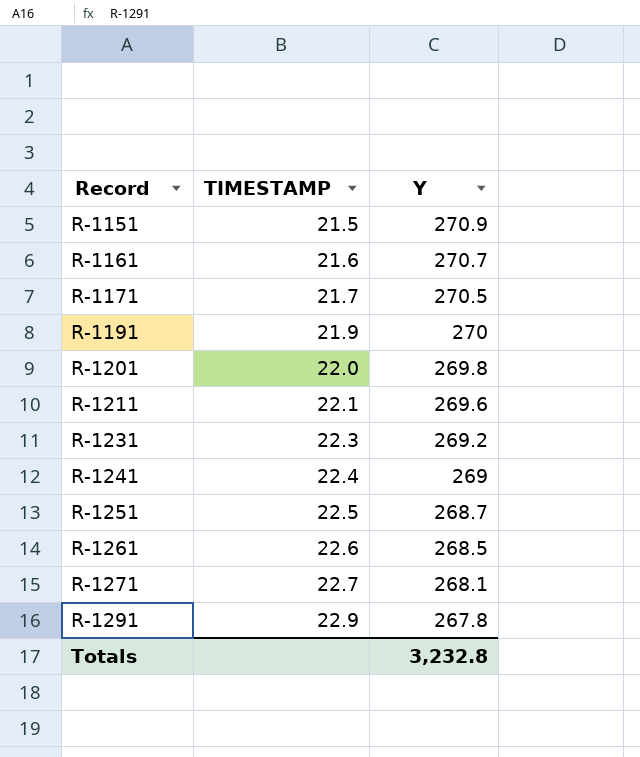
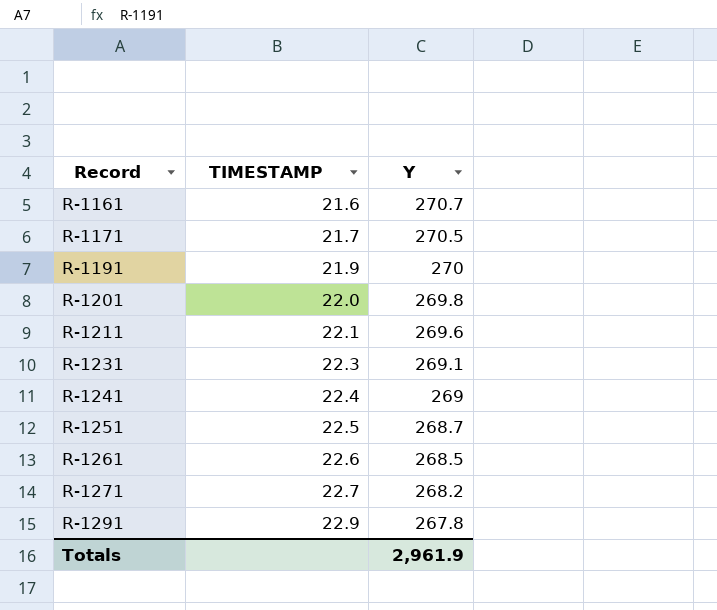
row R-1151: 21.5 | 270.9 -> none
R-1231 | Y: 269.2 -> 269.1
R-1271 | Y: 268.1 -> 268.2
Totals | Y: 3,232.8 -> 2,961.9

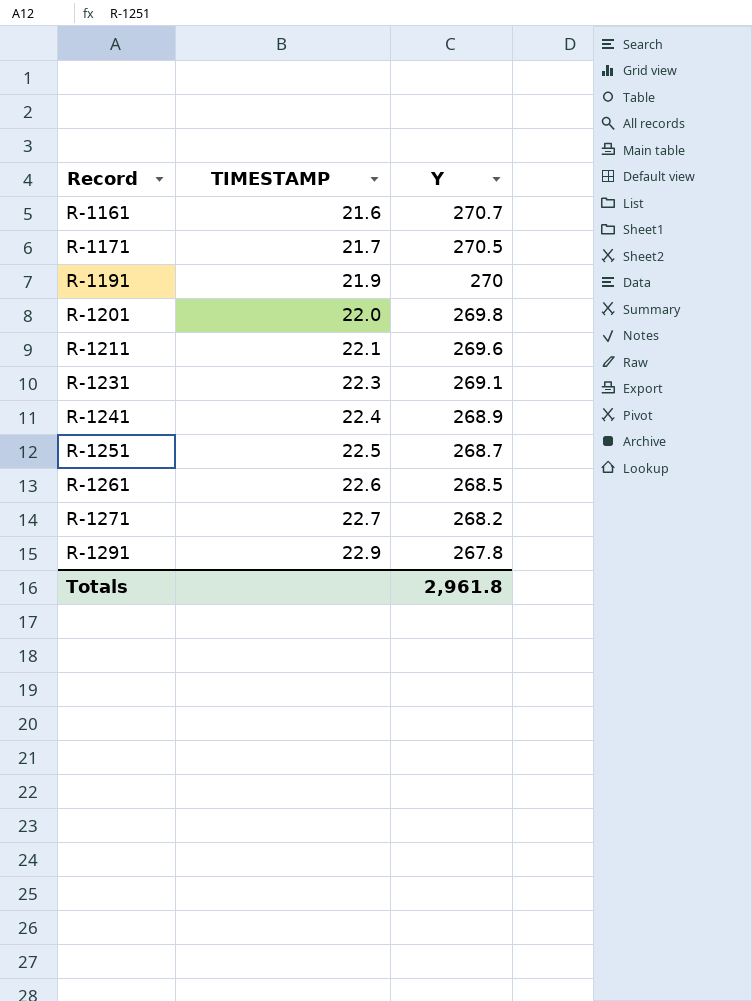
R-1241 | Y: 269 -> 268.9
Totals | Y: 2,961.9 -> 2,961.8

